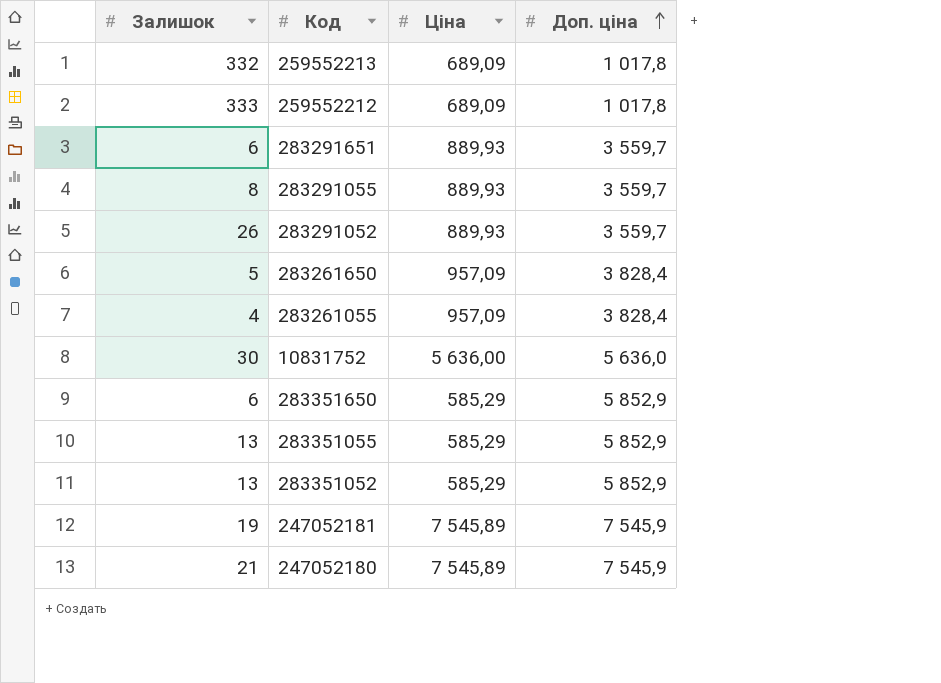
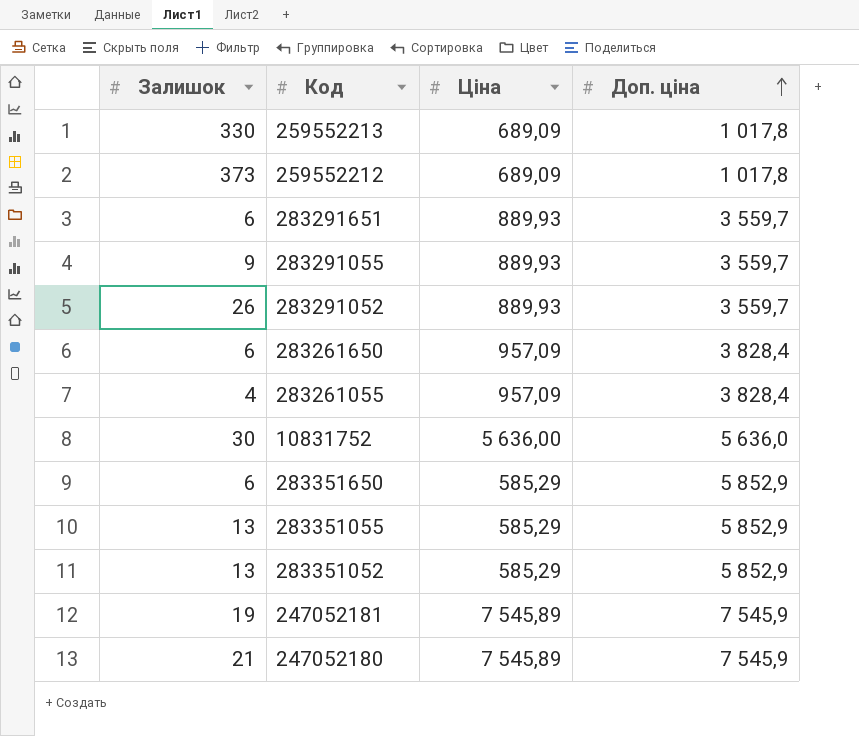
259552213 | Залишок: 332 -> 330
259552212 | Залишок: 333 -> 373
283291055 | Залишок: 8 -> 9
283261650 | Залишок: 5 -> 6

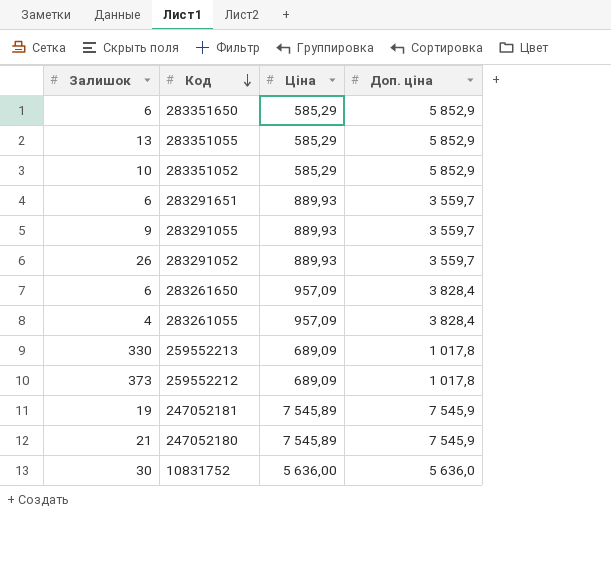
row order: Доп. ціна ascending -> Код descending
283351052 | Залишок: 13 -> 10

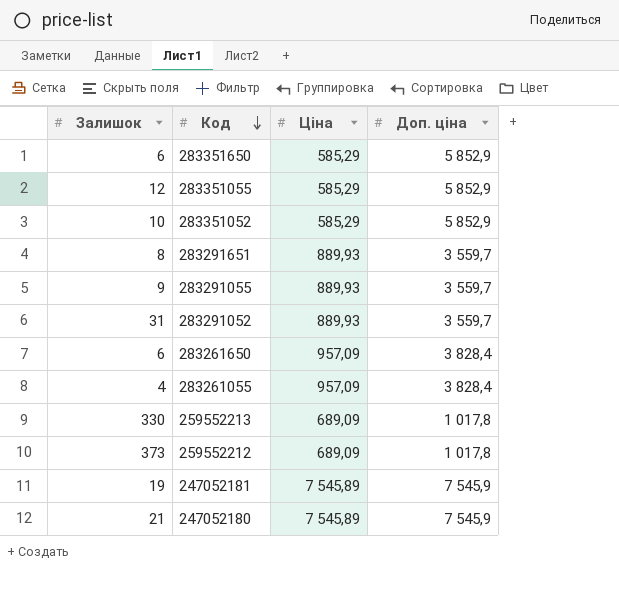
row 10831752: 30 | 5 636,00 | 5 636,0 -> none
283351055 | Залишок: 13 -> 12
283291651 | Залишок: 6 -> 8
283291052 | Залишок: 26 -> 31

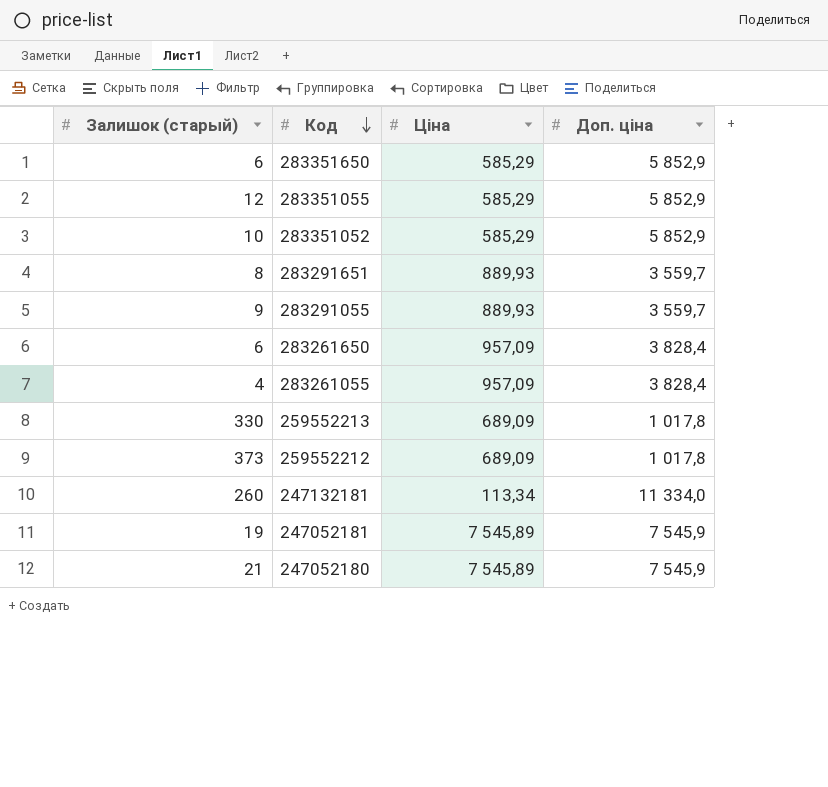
column name: Залишок -> Залишок (старый)
row 283291052: 31 | 889,93 | 3 559,7 -> none
row 247132181: none -> 260 | 113,34 | 11 334,0

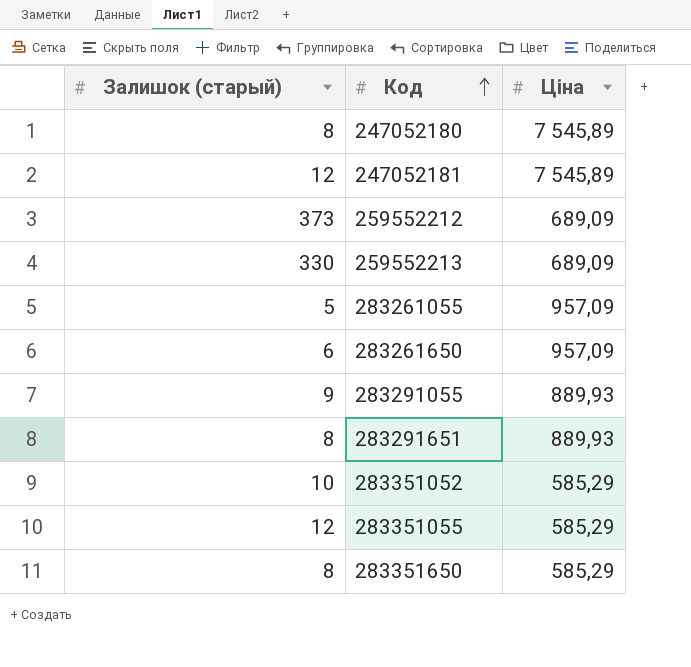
row order: Код descending -> Код ascending
column Доп. ціна | position: 4 -> none
row 247132181: 260 | 113,34 | 11 334,0 -> none
247052180 | Залишок (старый): 21 -> 8
247052181 | Залишок (старый): 19 -> 12
283261055 | Залишок (старый): 4 -> 5
283351650 | Залишок (старый): 6 -> 8

